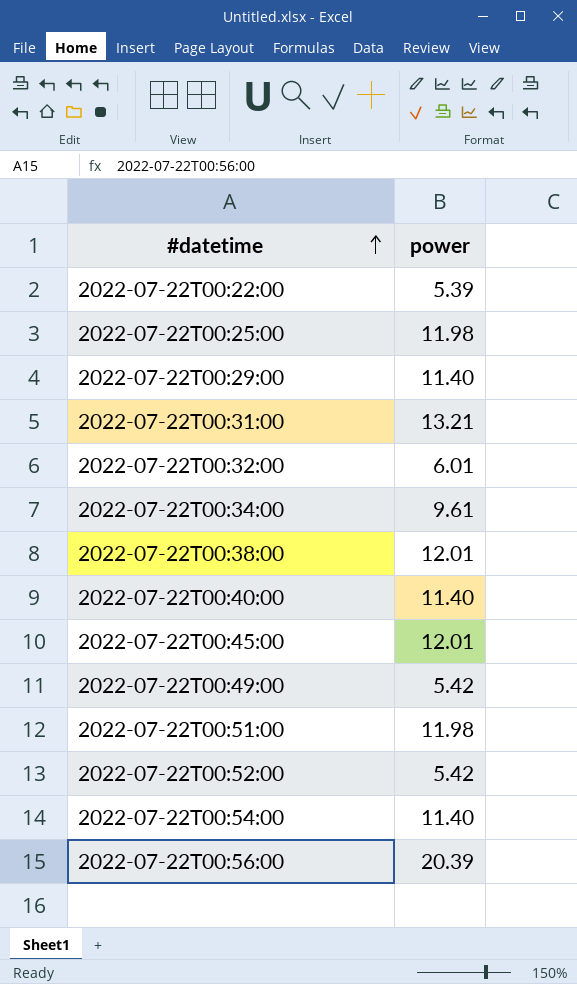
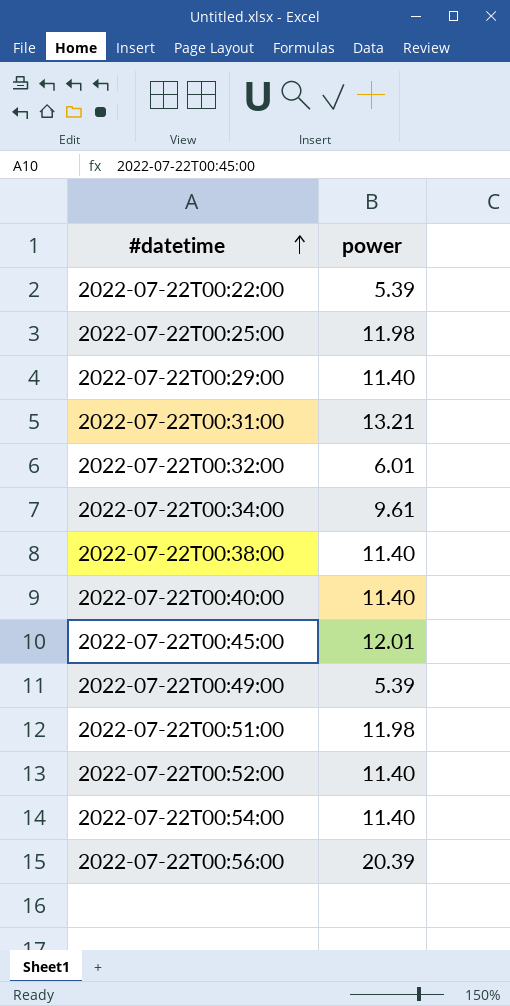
2022-07-22T00:38:00 | power: 12.01 -> 11.40
2022-07-22T00:49:00 | power: 5.42 -> 5.39
2022-07-22T00:52:00 | power: 5.42 -> 11.40

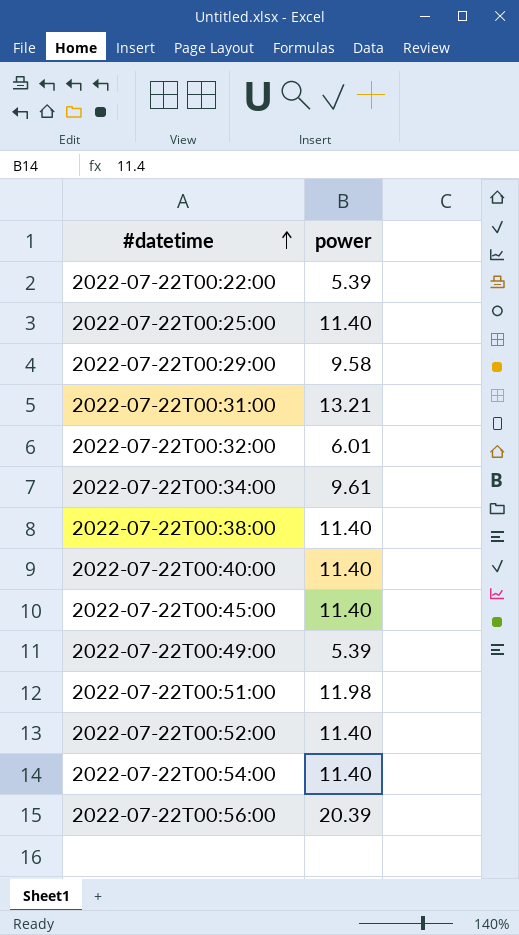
2022-07-22T00:25:00 | power: 11.98 -> 11.40
2022-07-22T00:29:00 | power: 11.40 -> 9.58
2022-07-22T00:45:00 | power: 12.01 -> 11.40

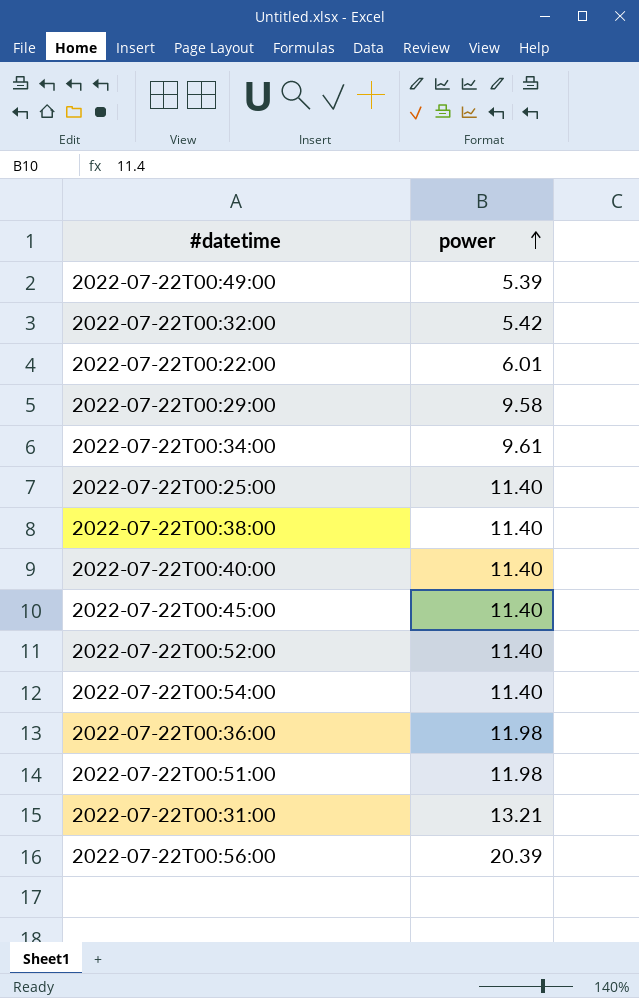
row order: #datetime ascending -> power ascending
2022-07-22T00:32:00 | power: 6.01 -> 5.42
2022-07-22T00:22:00 | power: 5.39 -> 6.01
row 2022-07-22T00:36:00: none -> 11.98

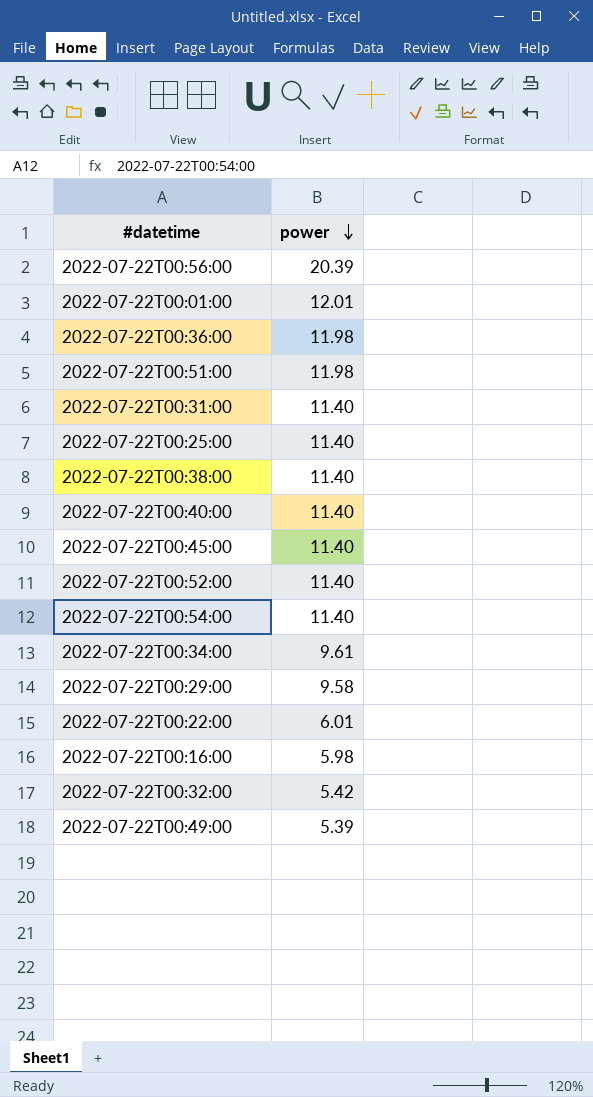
row order: power ascending -> power descending
row 2022-07-22T00:01:00: none -> 12.01
2022-07-22T00:31:00 | power: 13.21 -> 11.40
row 2022-07-22T00:16:00: none -> 5.98

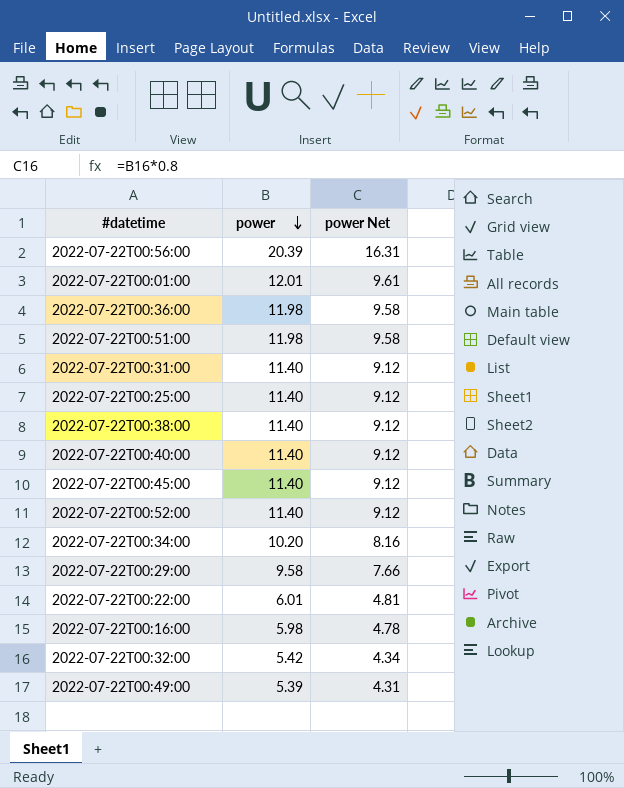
column power Net | formula: none -> [power] * 0.8
row 2022-07-22T00:54:00: 11.40 -> none
2022-07-22T00:34:00 | power: 9.61 -> 10.20

